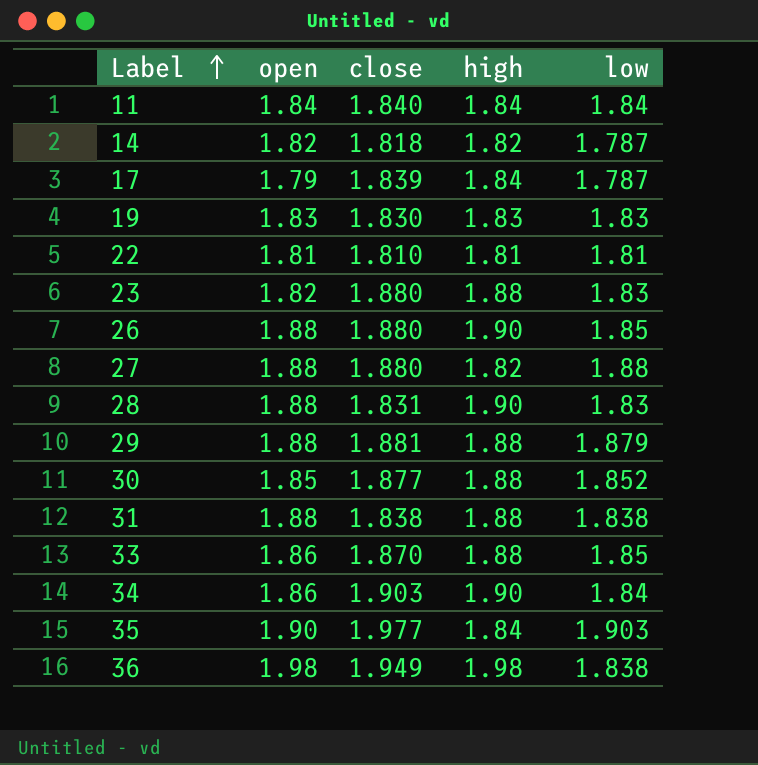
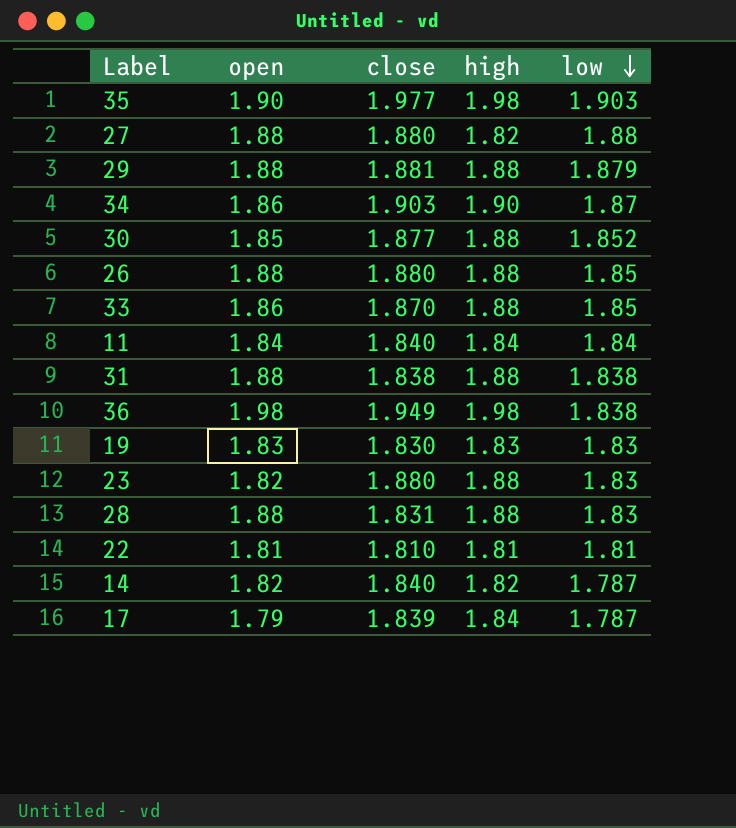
row order: Label ascending -> low descending
35 | high: 1.84 -> 1.98
34 | low: 1.84 -> 1.87
26 | high: 1.90 -> 1.88
28 | high: 1.90 -> 1.88
14 | close: 1.818 -> 1.840

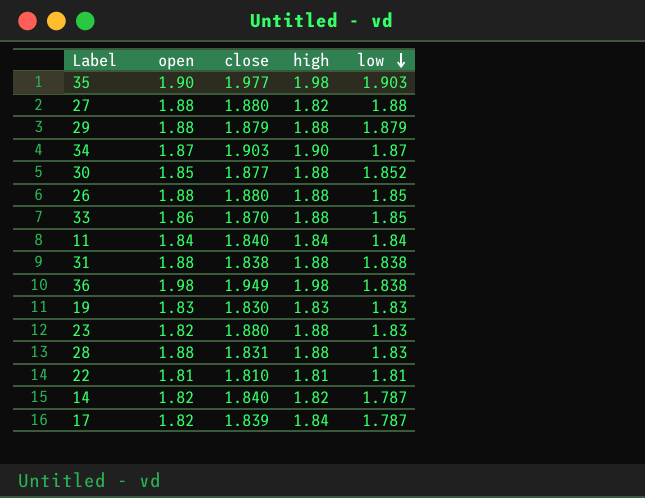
29 | close: 1.881 -> 1.879
34 | open: 1.86 -> 1.87
17 | open: 1.79 -> 1.82

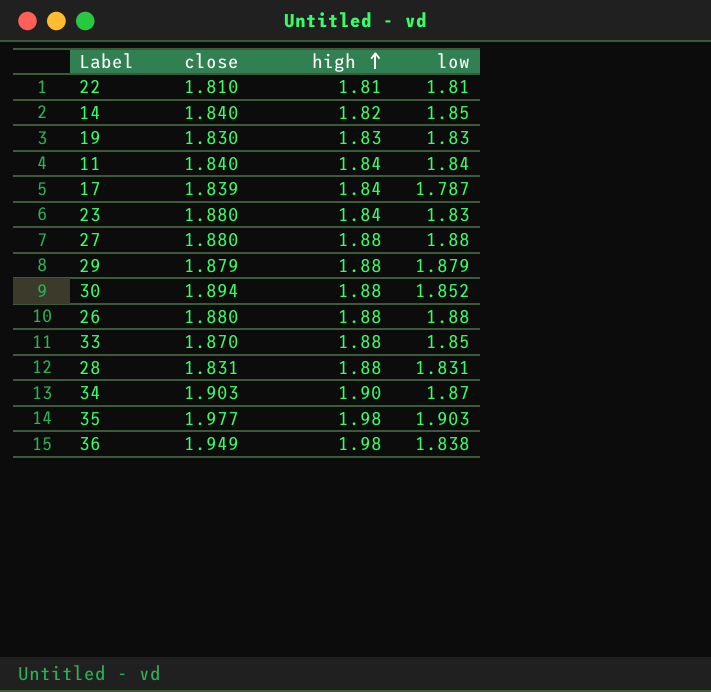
row order: low descending -> high ascending
column open | position: 2 -> none
row 31: 1.88 | 1.838 | 1.88 | 1.838 -> none
14 | low: 1.787 -> 1.85
23 | high: 1.88 -> 1.84
27 | high: 1.82 -> 1.88
30 | close: 1.877 -> 1.894
26 | low: 1.85 -> 1.88
28 | low: 1.83 -> 1.831

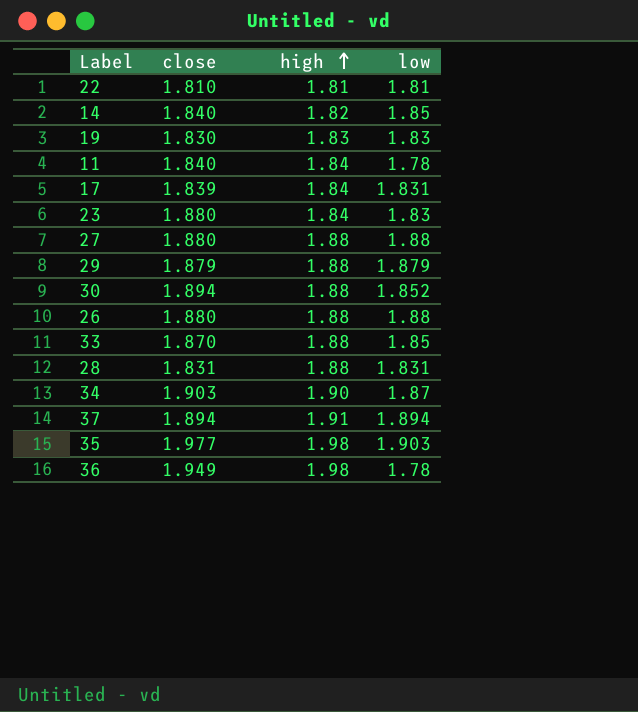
11 | low: 1.84 -> 1.78
17 | low: 1.787 -> 1.831
row 37: none -> 1.894 | 1.91 | 1.894
36 | low: 1.838 -> 1.78

